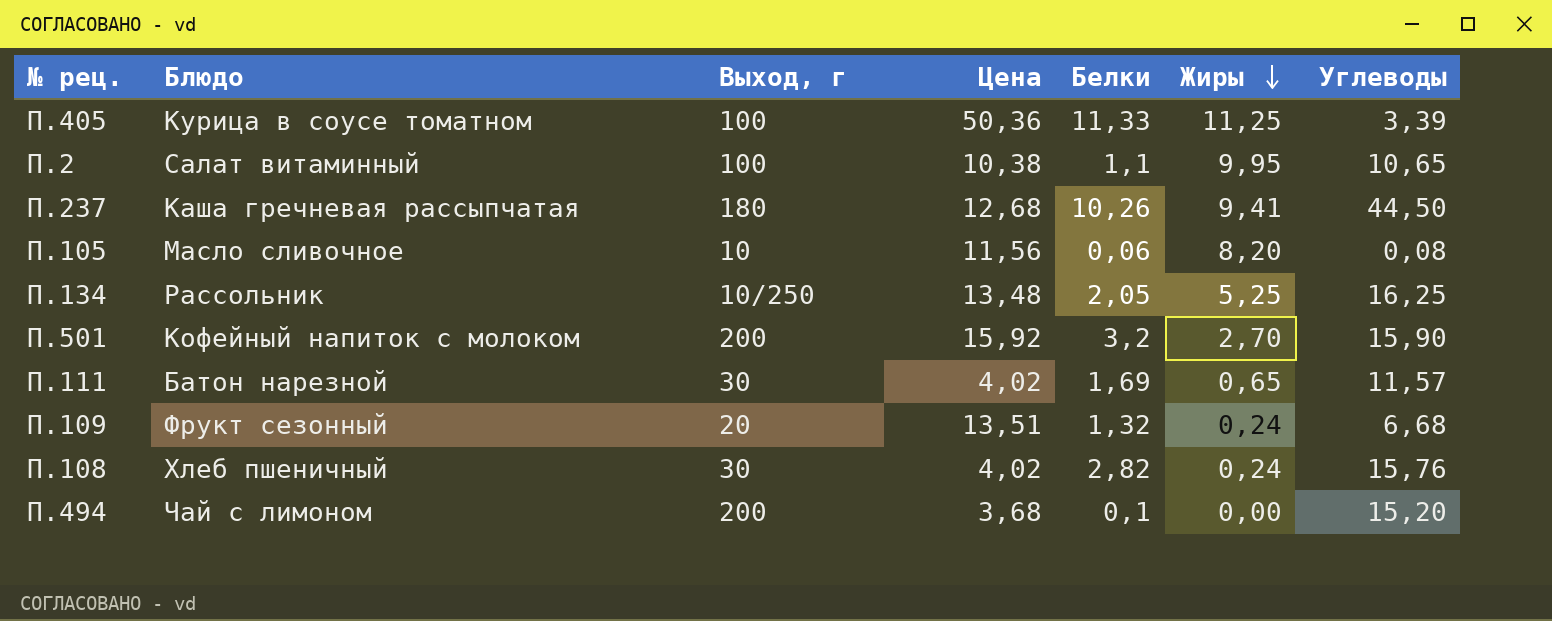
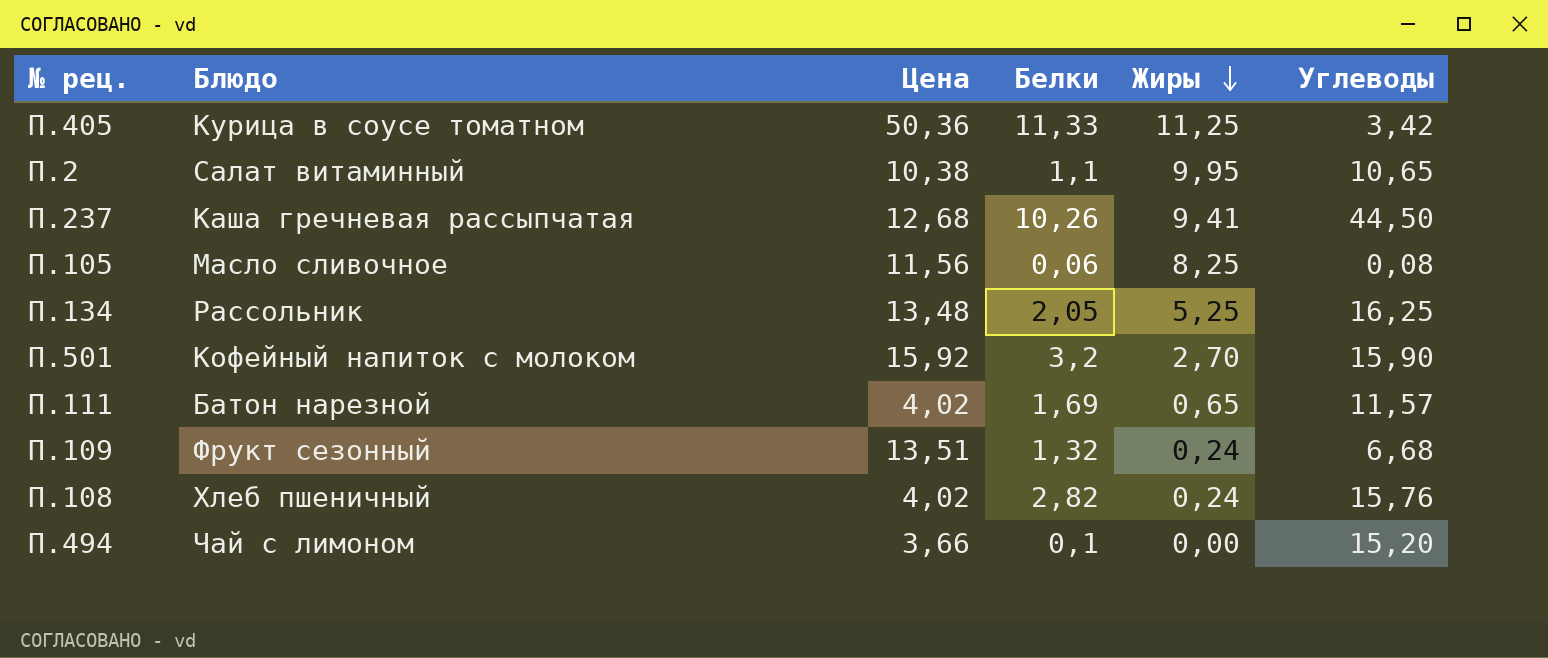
column Выход, г | position: 3 -> none
П.405 | Углеводы: 3,39 -> 3,42
П.105 | Жиры: 8,20 -> 8,25
П.494 | Цена: 3,68 -> 3,66

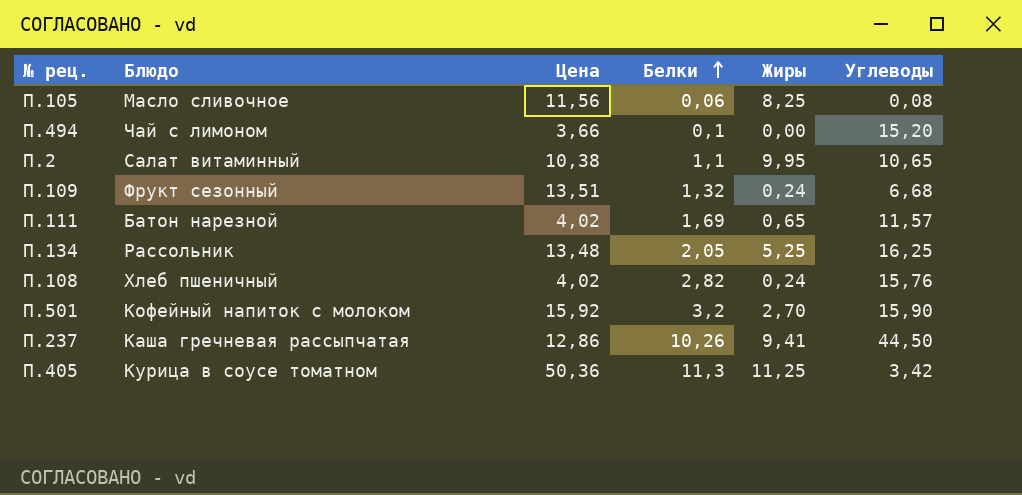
row order: Жиры descending -> Белки ascending
П.237 | Цена: 12,68 -> 12,86
П.405 | Белки: 11,33 -> 11,3

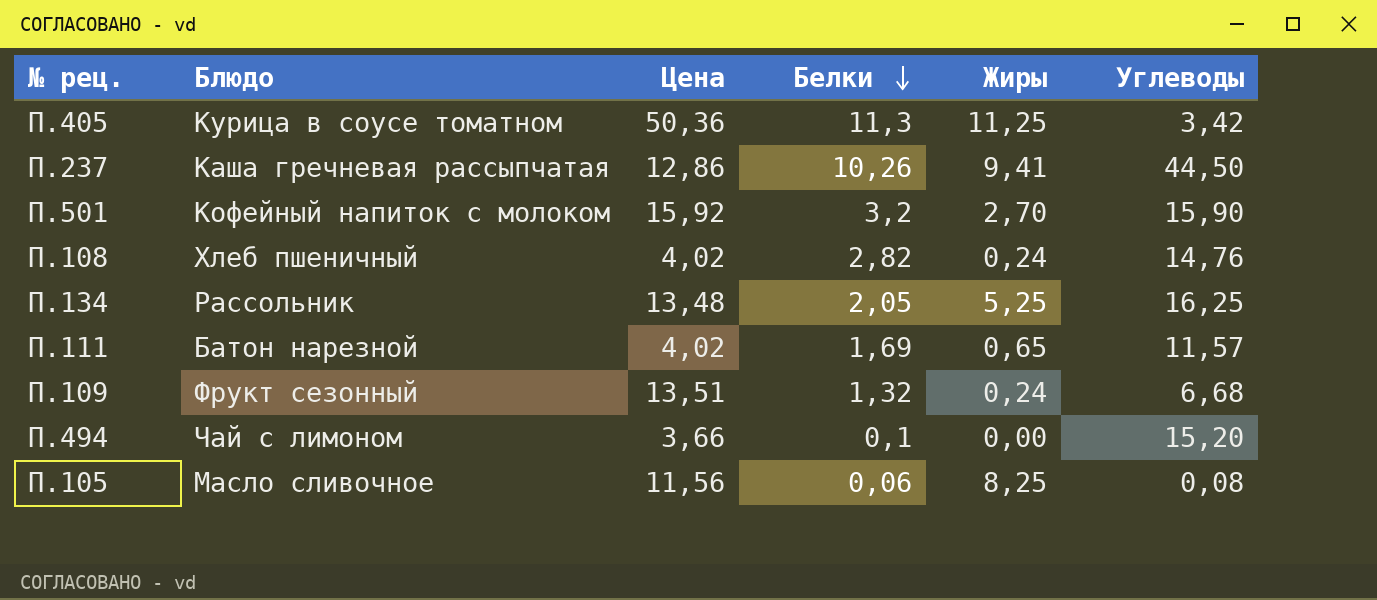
row order: Белки ascending -> Белки descending
row П.2: Салат витаминный | 10,38 | 1,1 | 9,95 | 10,65 -> none
П.108 | Углеводы: 15,76 -> 14,76

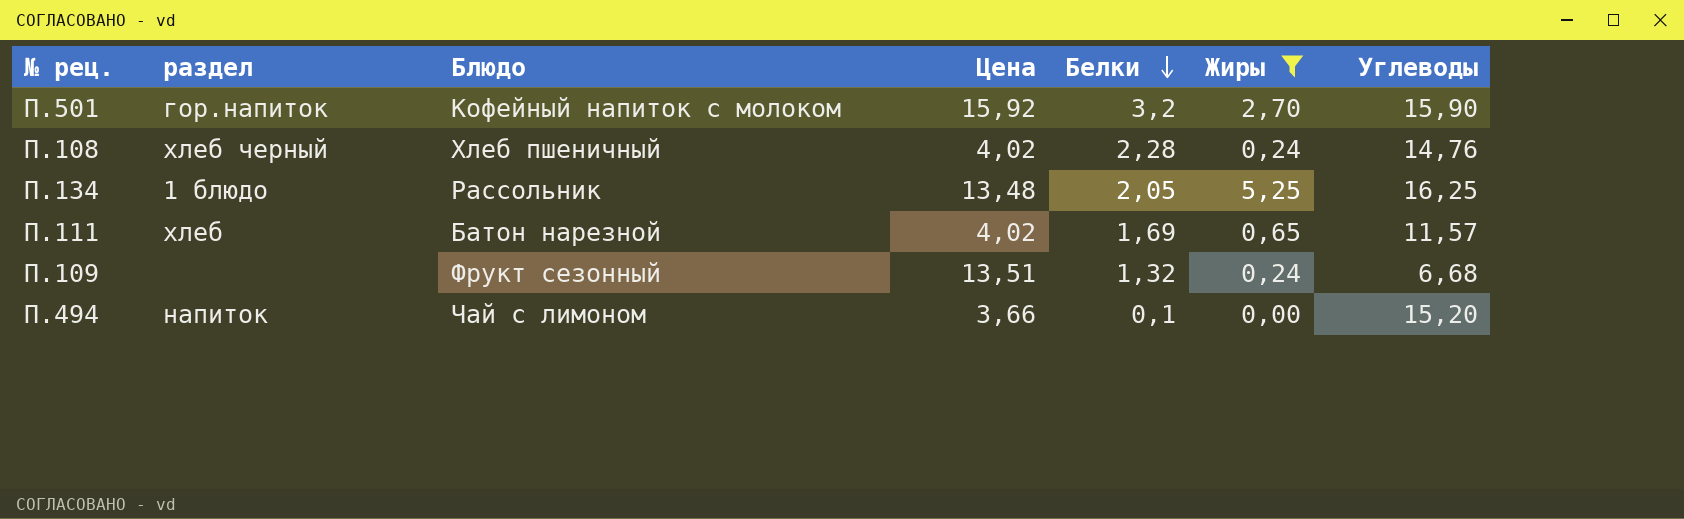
filter: none -> Жиры <= 5,25
column раздел | position: none -> 2
П.108 | Белки: 2,82 -> 2,28

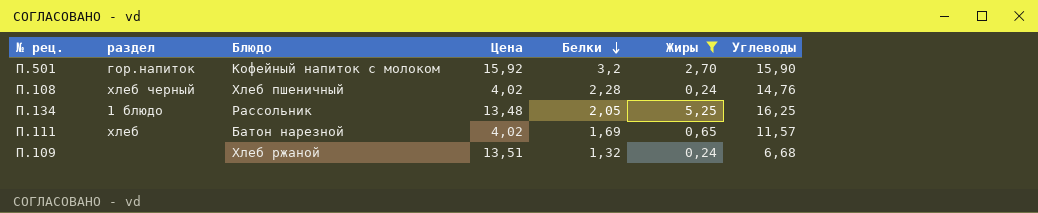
row П.494: напиток | Чай с лимоном | 3,66 | 0,1 | 0,00 | 15,20 -> none
П.109 | Блюдо: Фрукт сезонный -> Хлеб ржаной

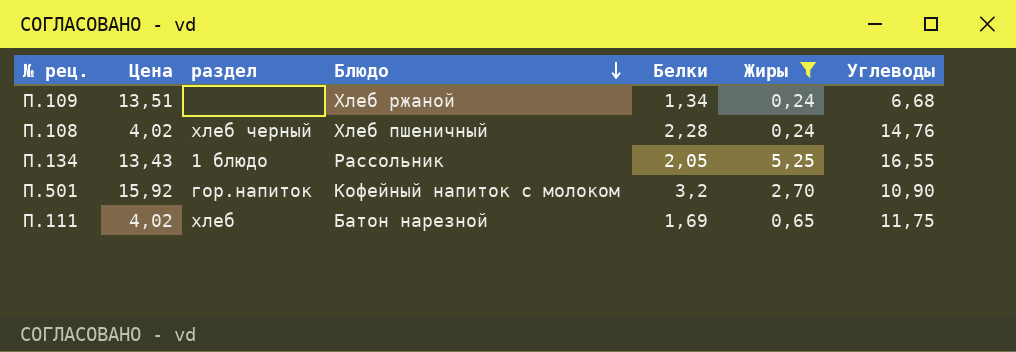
row order: Белки descending -> Блюдо descending
column Цена | position: 4 -> 2
П.109 | Белки: 1,32 -> 1,34
П.134 | Цена: 13,48 -> 13,43
П.134 | Углеводы: 16,25 -> 16,55
П.501 | Углеводы: 15,90 -> 10,90
П.111 | Углеводы: 11,57 -> 11,75

